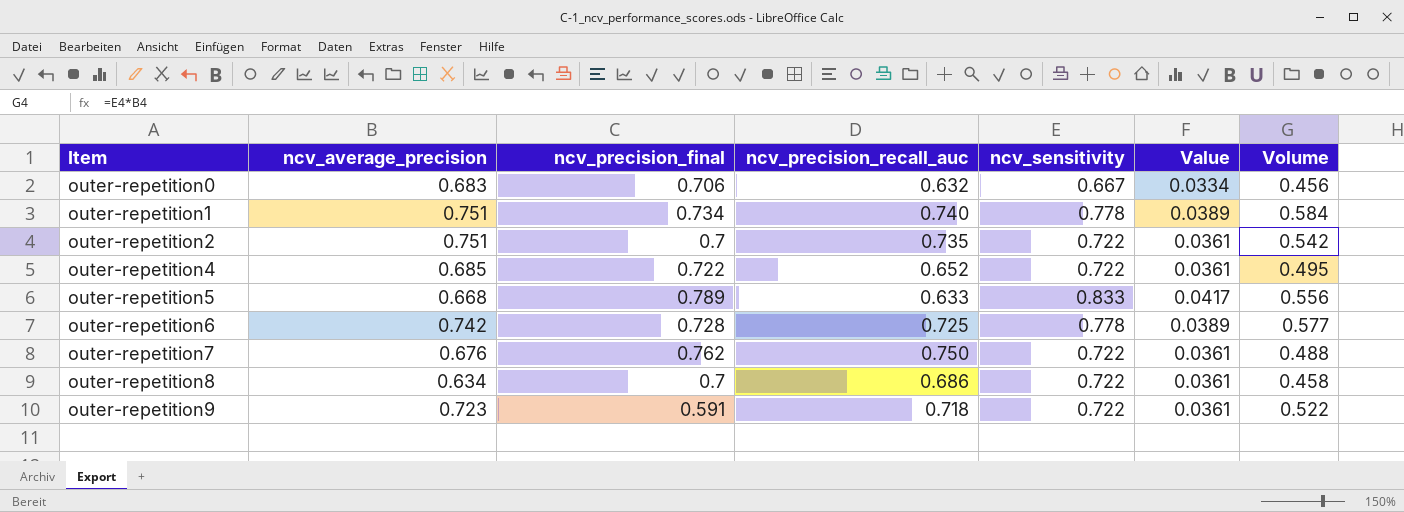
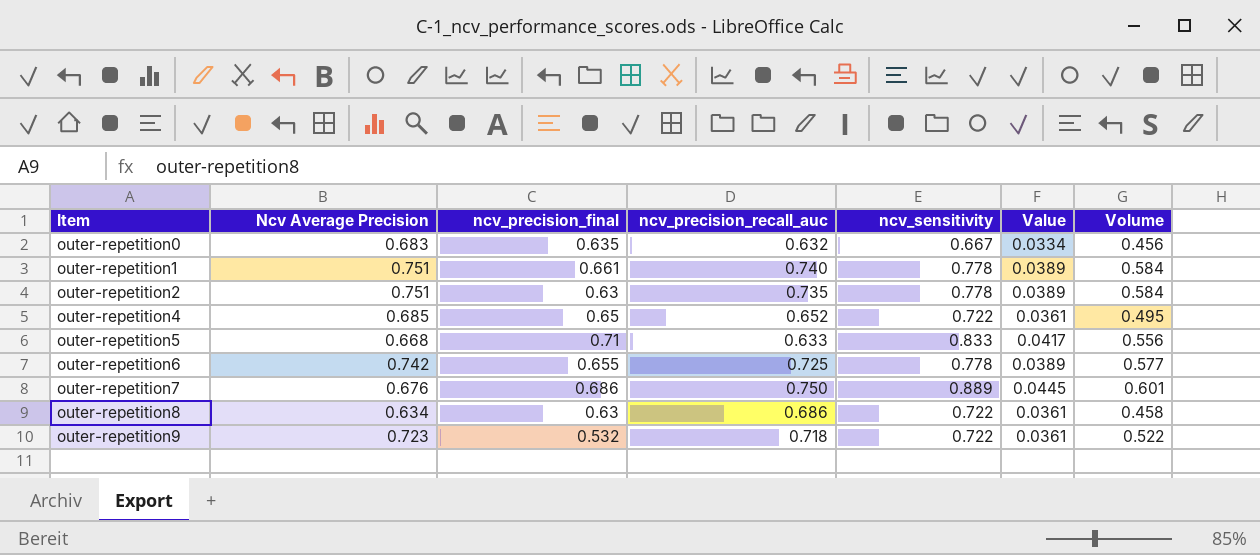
column name: ncv_average_precision -> Ncv Average Precision
outer-repetition0 | ncv_precision_final: 0.706 -> 0.635
outer-repetition1 | ncv_precision_final: 0.734 -> 0.661
outer-repetition2 | ncv_precision_final: 0.7 -> 0.63
outer-repetition2 | ncv_sensitivity: 0.722 -> 0.778
outer-repetition2 | Value: 0.0361 -> 0.0389
outer-repetition2 | Volume: 0.542 -> 0.584
outer-repetition4 | ncv_precision_final: 0.722 -> 0.65
outer-repetition5 | ncv_precision_final: 0.789 -> 0.71
outer-repetition6 | ncv_precision_final: 0.728 -> 0.655
outer-repetition7 | ncv_precision_final: 0.762 -> 0.686
outer-repetition7 | ncv_sensitivity: 0.722 -> 0.889
outer-repetition7 | Value: 0.0361 -> 0.0445
outer-repetition7 | Volume: 0.488 -> 0.601
outer-repetition8 | ncv_precision_final: 0.7 -> 0.63
outer-repetition9 | ncv_precision_final: 0.591 -> 0.532

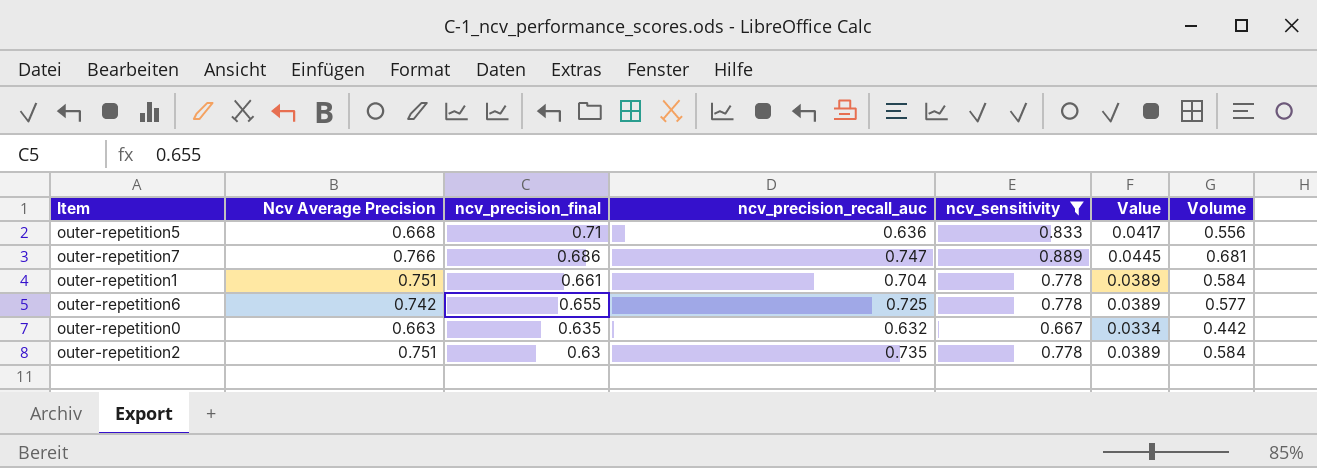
filter: none -> ncv_sensitivity != 0.722
row order: Item ascending -> ncv_precision_final descending
outer-repetition5 | ncv_precision_recall_auc: 0.633 -> 0.636
outer-repetition7 | Ncv Average Precision: 0.676 -> 0.766
outer-repetition7 | ncv_precision_recall_auc: 0.750 -> 0.747
outer-repetition7 | Volume: 0.601 -> 0.681
outer-repetition1 | ncv_precision_recall_auc: 0.740 -> 0.704
outer-repetition0 | Ncv Average Precision: 0.683 -> 0.663
outer-repetition0 | Volume: 0.456 -> 0.442

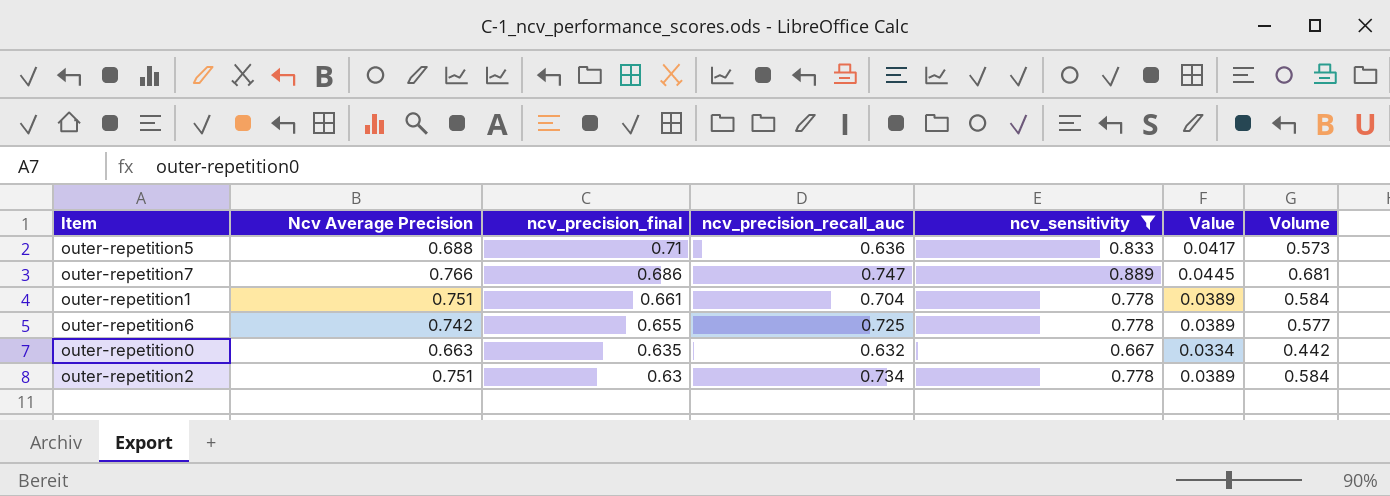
outer-repetition5 | Ncv Average Precision: 0.668 -> 0.688
outer-repetition5 | Volume: 0.556 -> 0.573
outer-repetition2 | ncv_precision_recall_auc: 0.735 -> 0.734

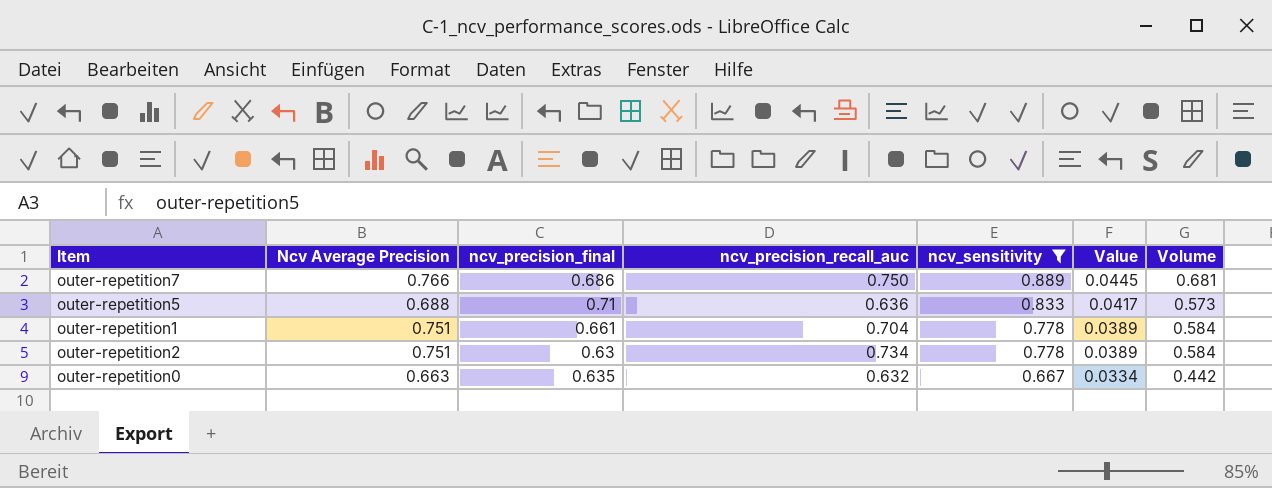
row order: ncv_precision_final descending -> ncv_sensitivity descending
row outer-repetition6: 0.742 | 0.655 | 0.725 | 0.778 | 0.0389 | 0.577 -> none
outer-repetition7 | ncv_precision_recall_auc: 0.747 -> 0.750

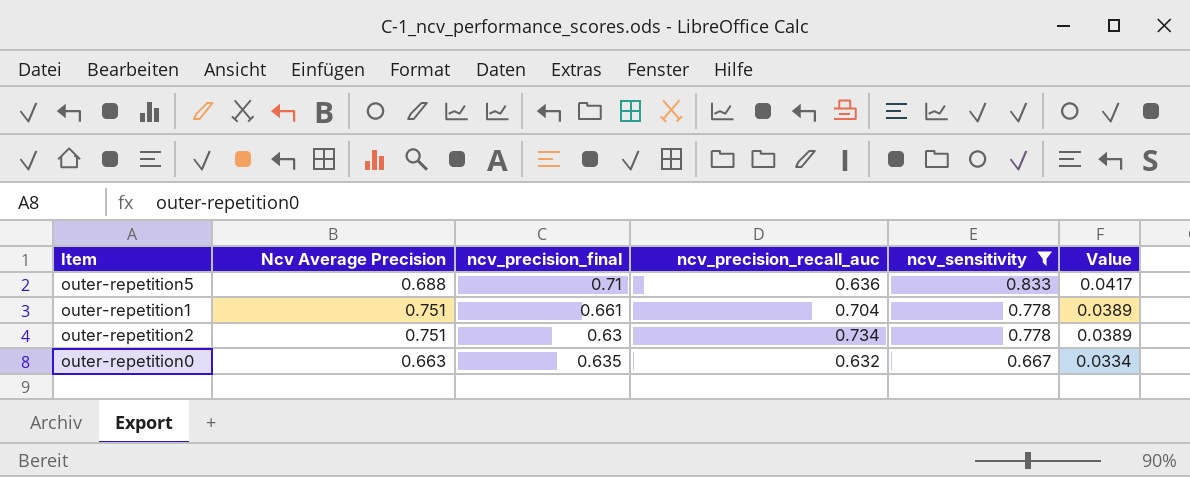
column Volume | formula: [Ncv Average Precision] * [ncv_sensitivity] -> none
row outer-repetition7: 0.766 | 0.686 | 0.750 | 0.889 | 0.0445 | 0.681 -> none

